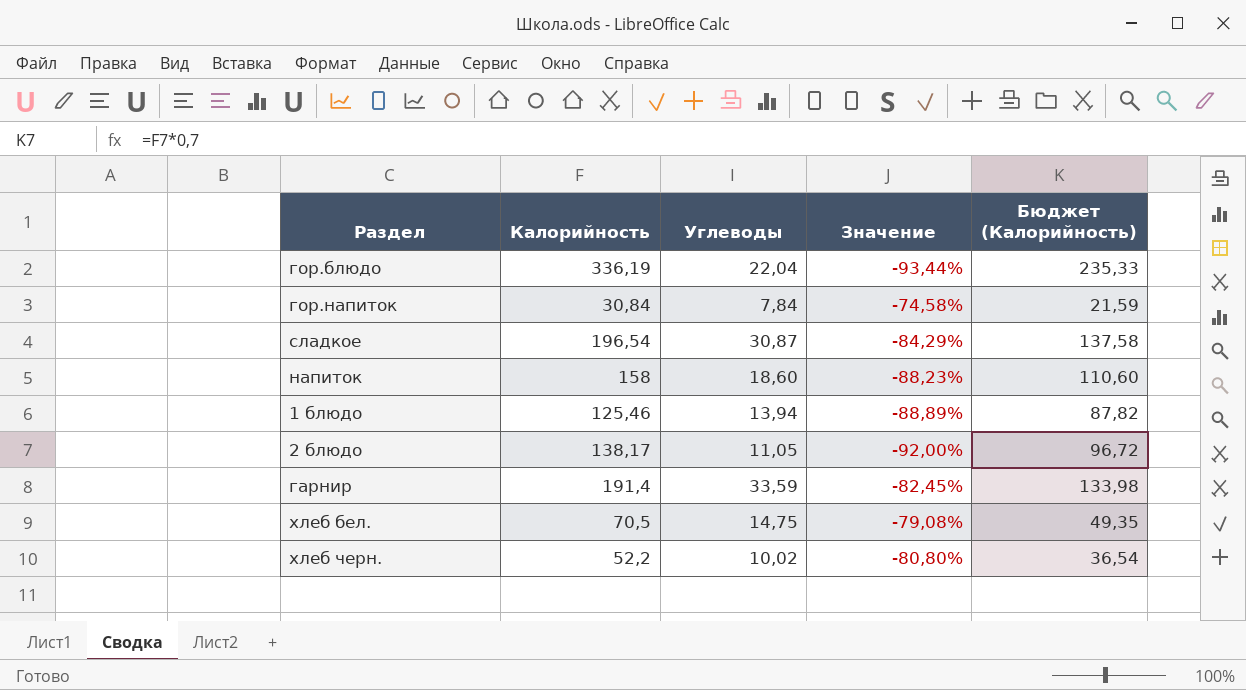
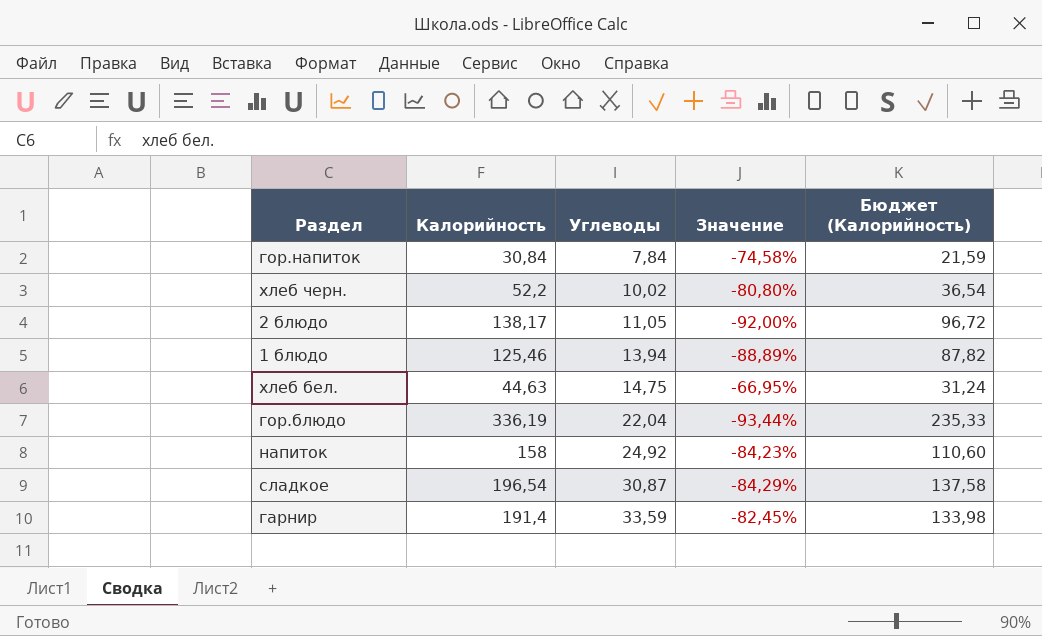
row order: none -> Углеводы ascending
хлеб бел. | Калорийность: 70,5 -> 44,63
хлеб бел. | Значение: -79,08% -> -66,95%
хлеб бел. | Бюджет (Калорийность): 49,35 -> 31,24
напиток | Углеводы: 18,60 -> 24,92
напиток | Значение: -88,23% -> -84,23%

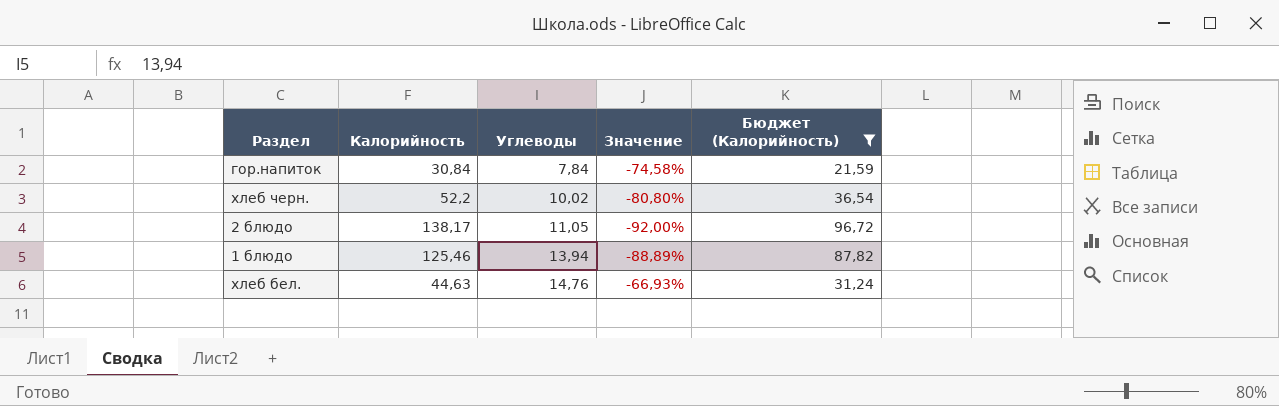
filter: none -> Бюджет (Калорийность) <= 96,72
хлеб бел. | Углеводы: 14,75 -> 14,76
хлеб бел. | Значение: -66,95% -> -66,93%

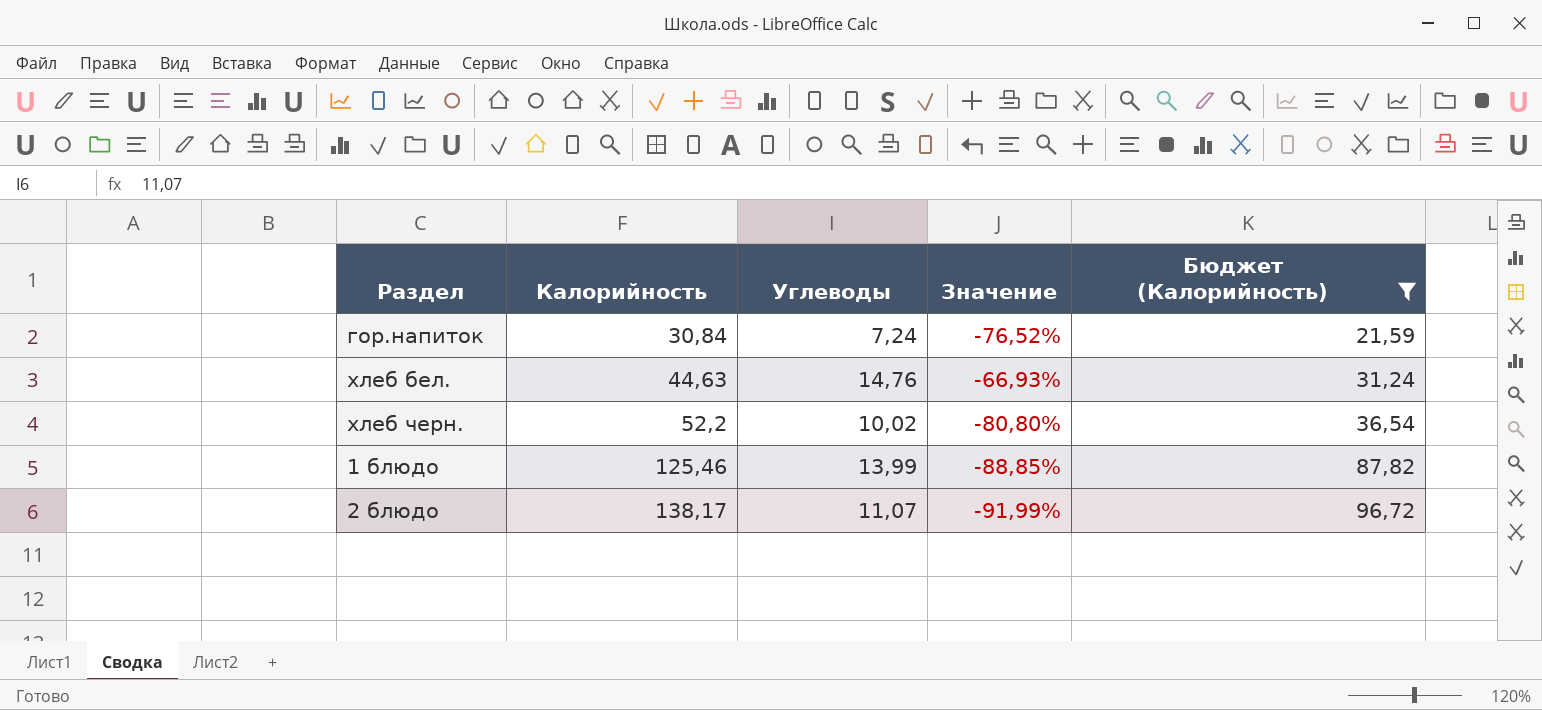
row order: Углеводы ascending -> Калорийность ascending
гор.напиток | Углеводы: 7,84 -> 7,24
гор.напиток | Значение: -74,58% -> -76,52%
1 блюдо | Углеводы: 13,94 -> 13,99
1 блюдо | Значение: -88,89% -> -88,85%
2 блюдо | Углеводы: 11,05 -> 11,07
2 блюдо | Значение: -92,00% -> -91,99%

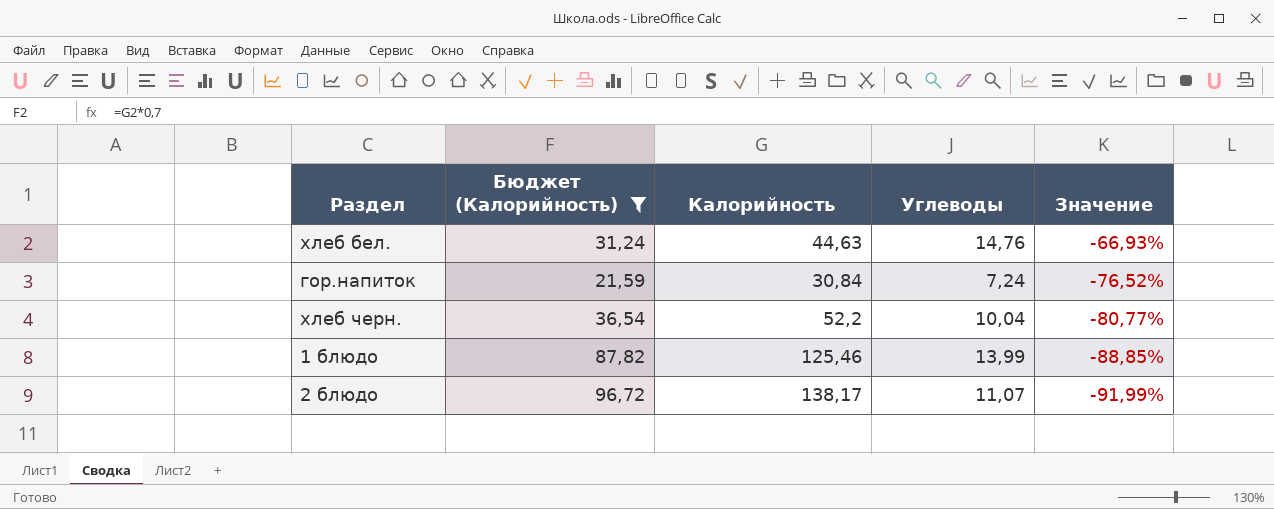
row order: Калорийность ascending -> Значение descending
column Бюджет (Калорийность) | position: 5 -> 2
хлеб черн. | Углеводы: 10,02 -> 10,04
хлеб черн. | Значение: -80,80% -> -80,77%

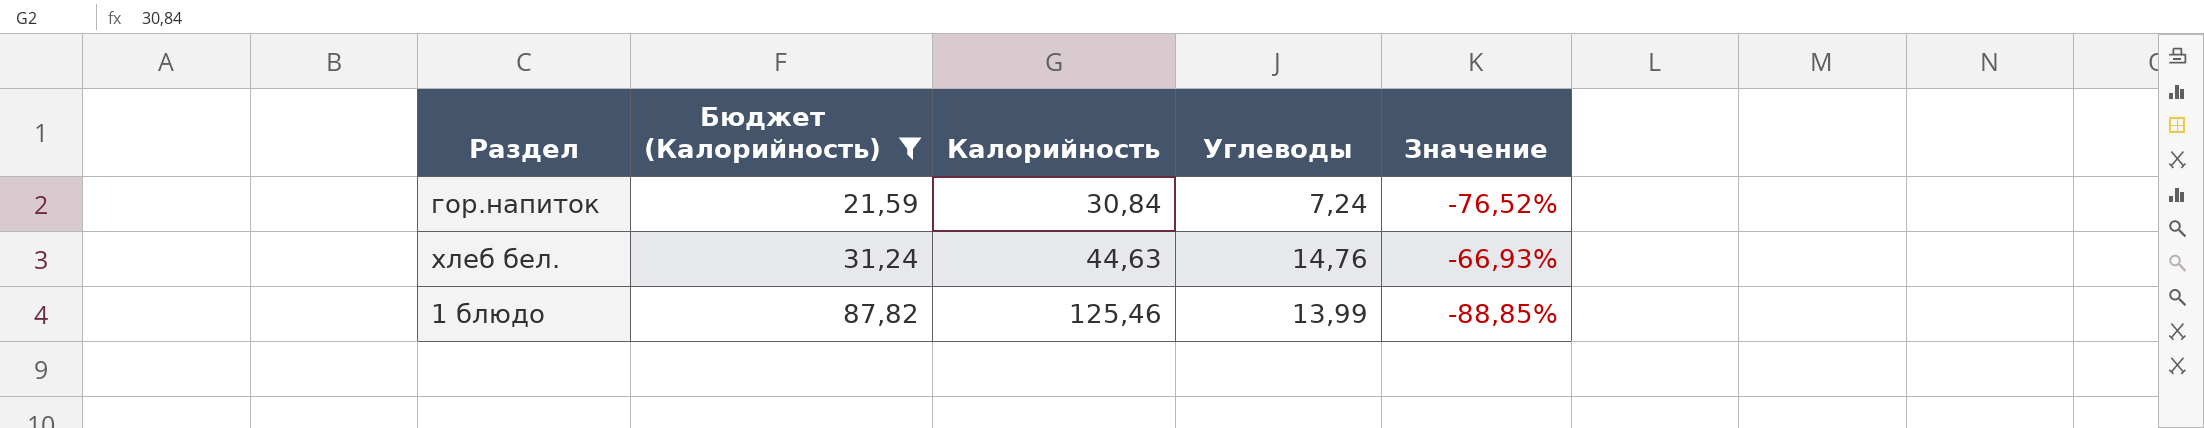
row order: Значение descending -> Бюджет (Калорийность) ascending
row хлеб черн.: 36,54 | 52,2 | 10,04 | -80,77% -> none
row 2 блюдо: 96,72 | 138,17 | 11,07 | -91,99% -> none

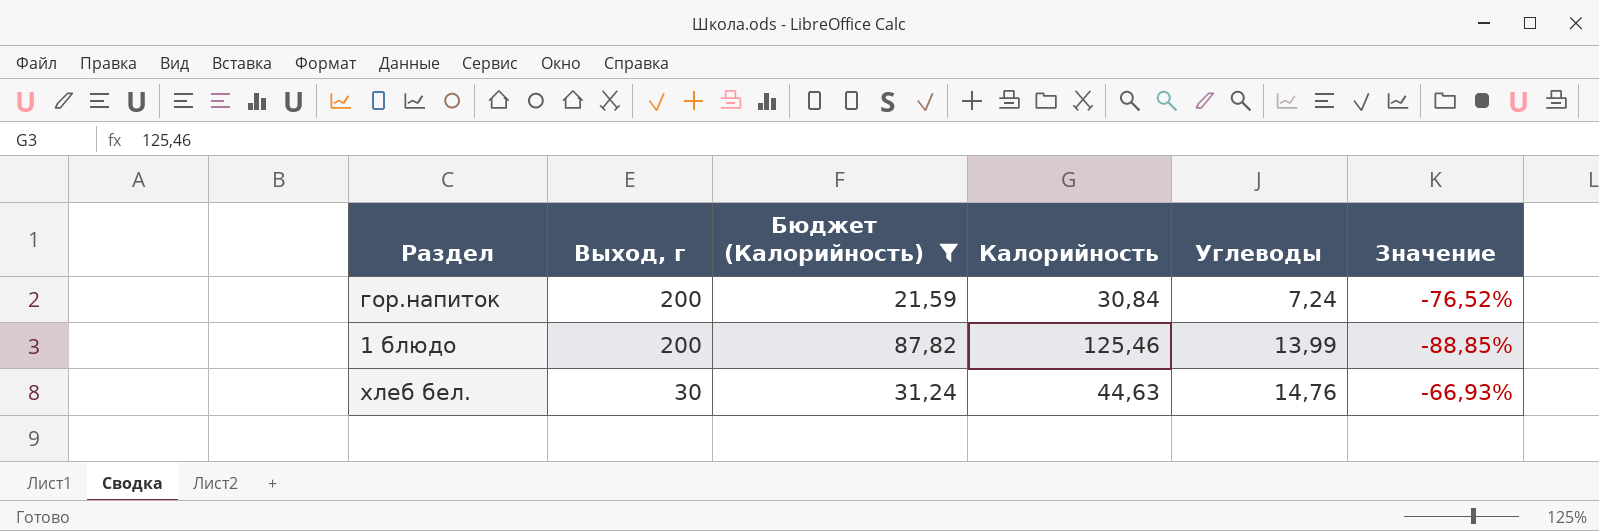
row order: Бюджет (Калорийность) ascending -> Выход, г descending
column Выход, г | position: none -> 2

